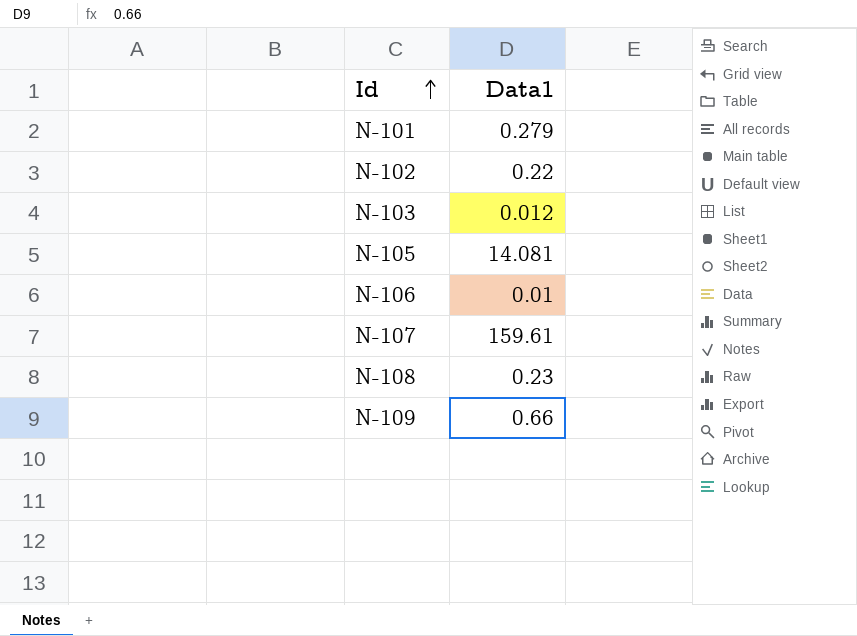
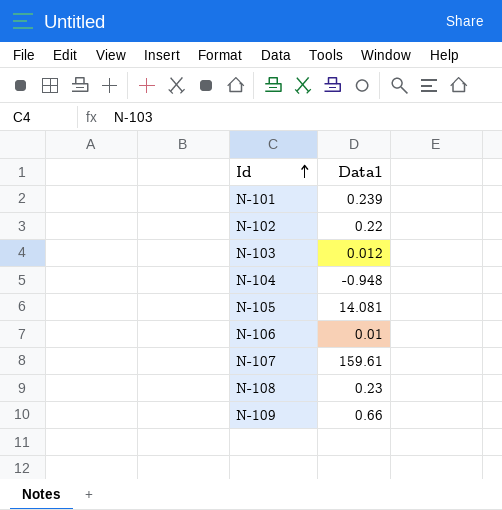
N-101 | Data1: 0.279 -> 0.239
row N-104: none -> -0.948

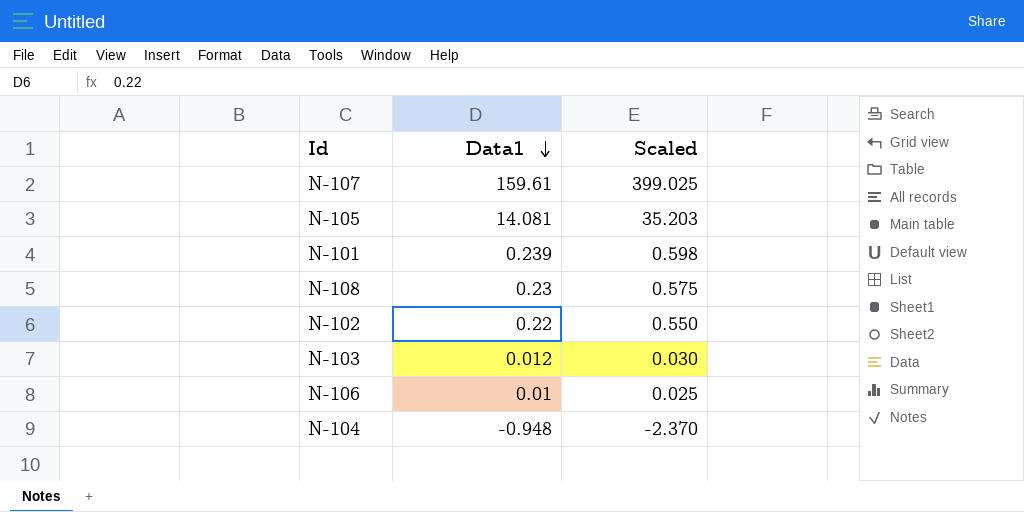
row order: Id ascending -> Data1 descending
column Scaled | formula: none -> [Data1] * 2.5
row N-109: 0.66 -> none

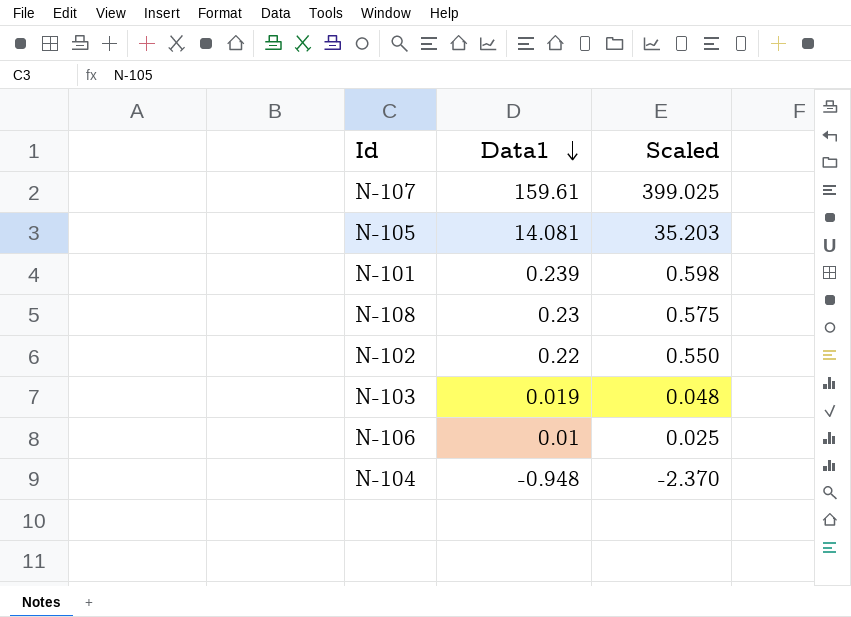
N-103 | Data1: 0.012 -> 0.019
N-103 | Scaled: 0.030 -> 0.048

